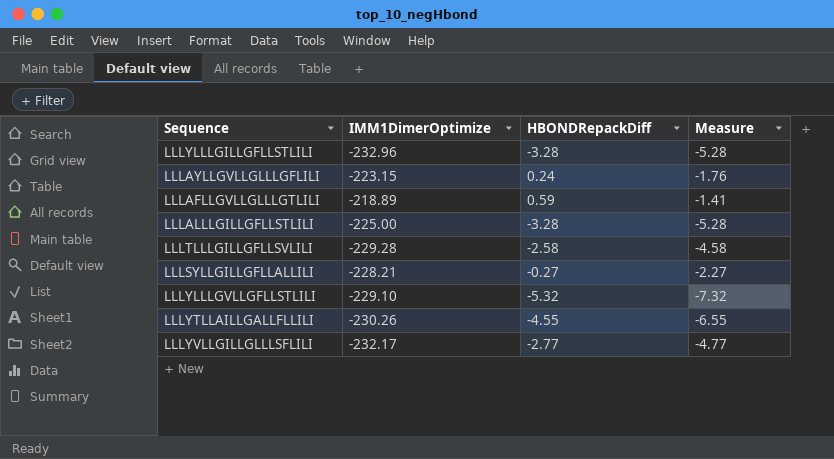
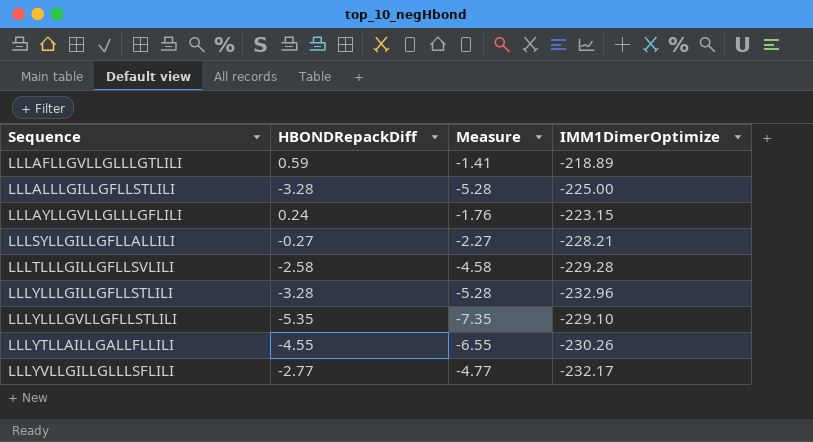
row order: none -> Sequence ascending
column IMM1DimerOptimize | position: 2 -> 4
LLLYLLLGVLLGFLLSTLILI | HBONDRepackDiff: -5.32 -> -5.35
LLLYLLLGVLLGFLLSTLILI | Measure: -7.32 -> -7.35

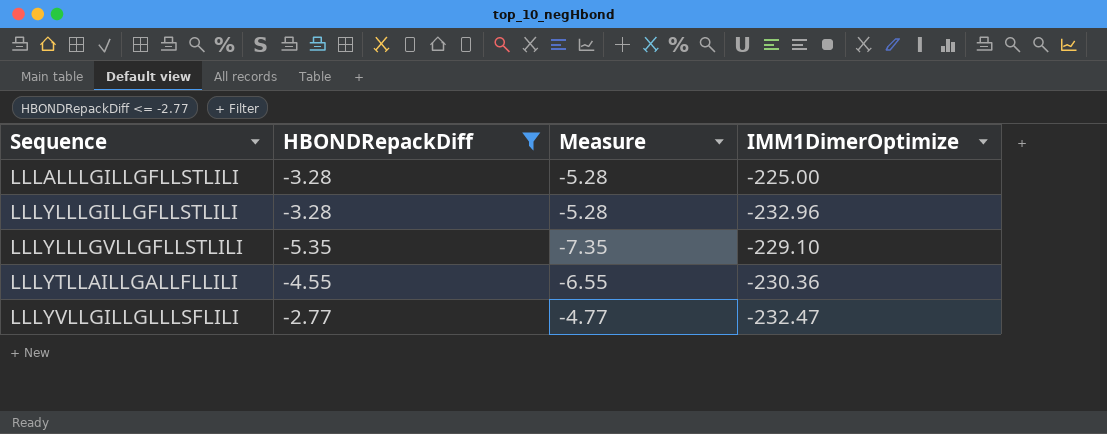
filter: none -> HBONDRepackDiff <= -2.77
LLLYTLLAILLGALLFLLILI | IMM1DimerOptimize: -230.26 -> -230.36
LLLYVLLGILLGLLLSFLILI | IMM1DimerOptimize: -232.17 -> -232.47

